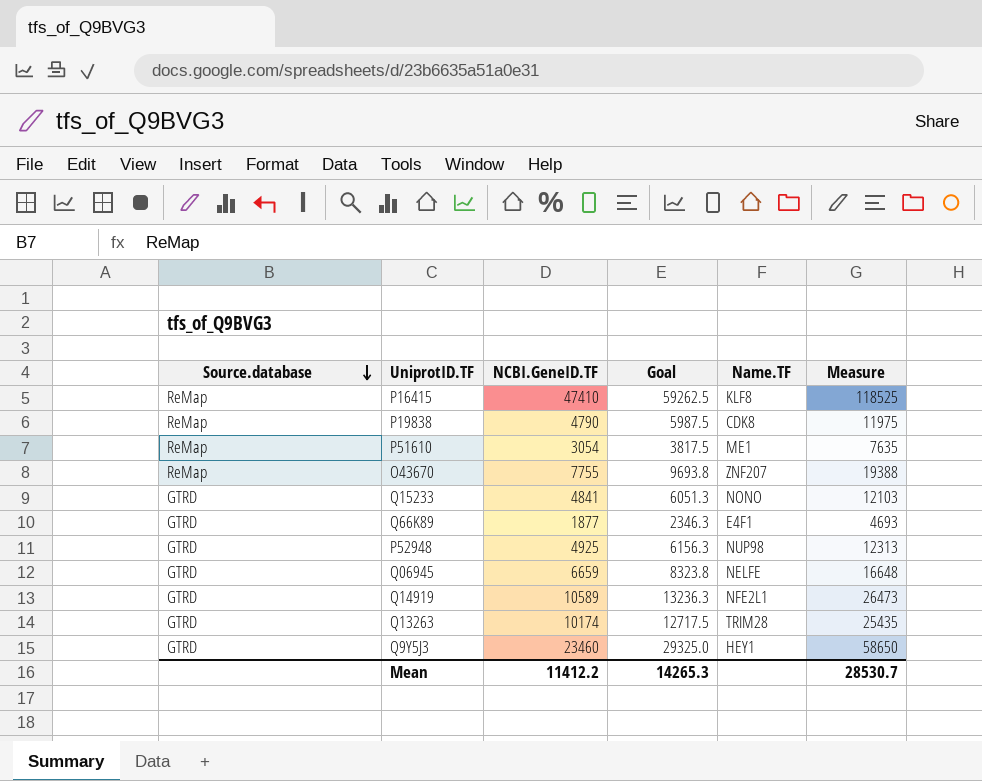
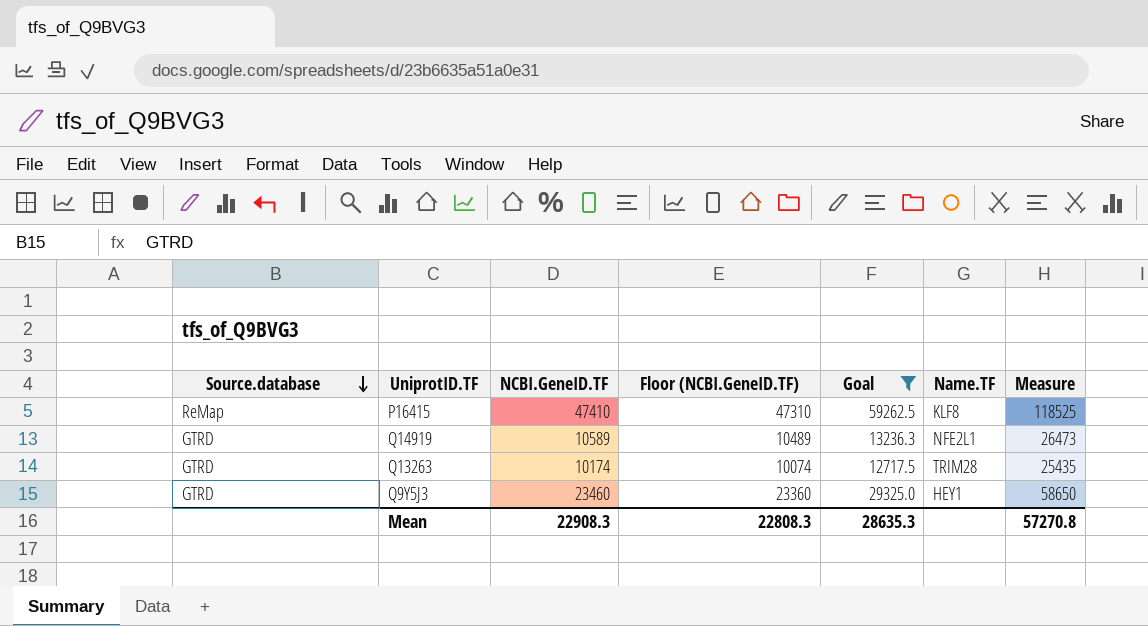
filter: none -> Goal >= 12717.5
column Floor (NCBI.GeneID.TF) | formula: none -> [NCBI.GeneID.TF] - 100
Mean | NCBI.GeneID.TF: 11412.2 -> 22908.3
Mean | Goal: 14265.3 -> 28635.3
Mean | Measure: 28530.7 -> 57270.8

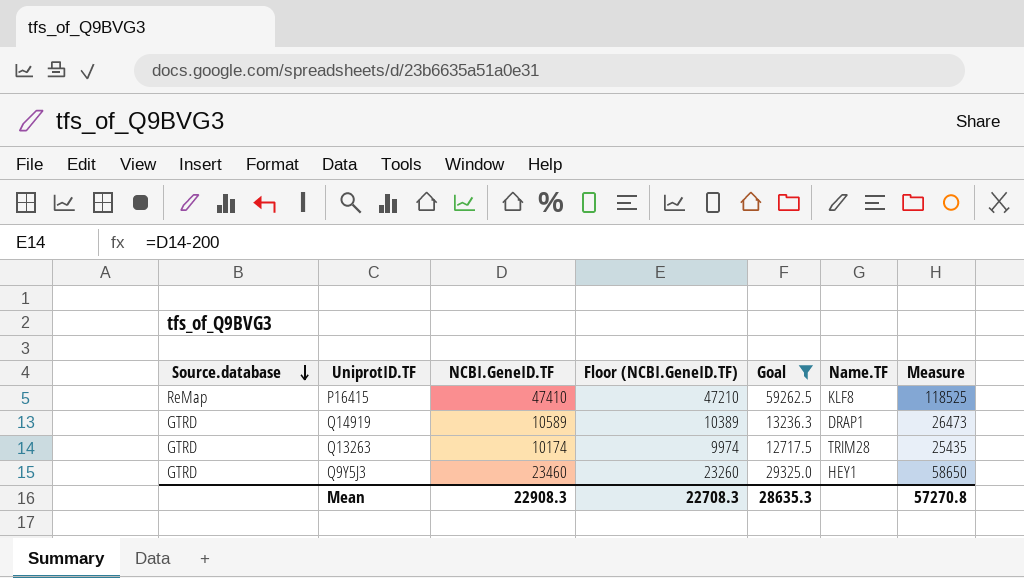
column Floor (NCBI.GeneID.TF) | formula: [NCBI.GeneID.TF] - 100 -> [NCBI.GeneID.TF] - 200
Q14919 | Name.TF: NFE2L1 -> DRAP1
Mean | Floor (NCBI.GeneID.TF): 22808.3 -> 22708.3

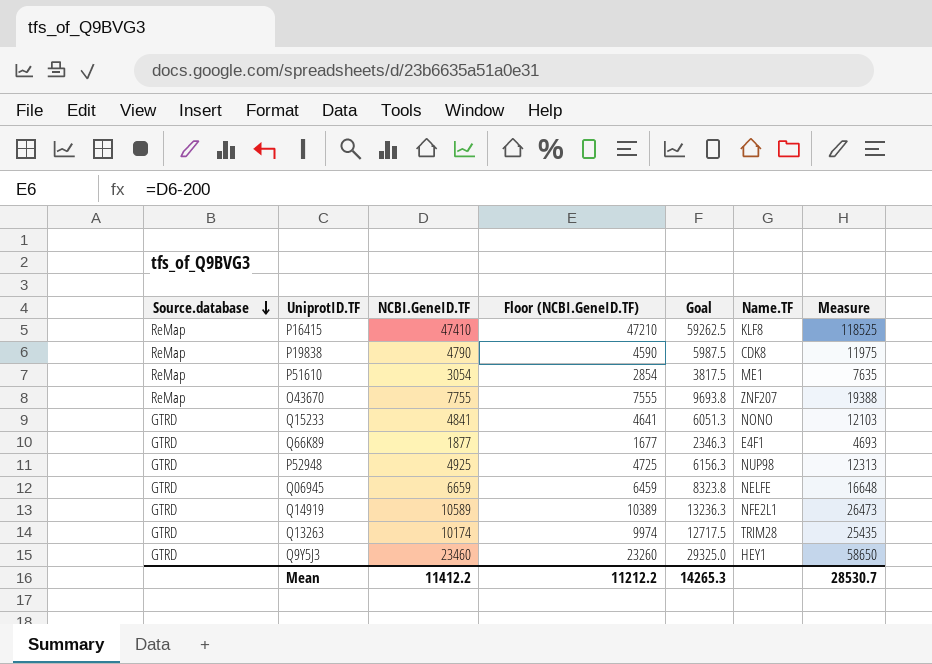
filter: Goal >= 12717.5 -> none
Q14919 | Name.TF: DRAP1 -> NFE2L1
Mean | NCBI.GeneID.TF: 22908.3 -> 11412.2
Mean | Floor (NCBI.GeneID.TF): 22708.3 -> 11212.2
Mean | Goal: 28635.3 -> 14265.3
Mean | Measure: 57270.8 -> 28530.7

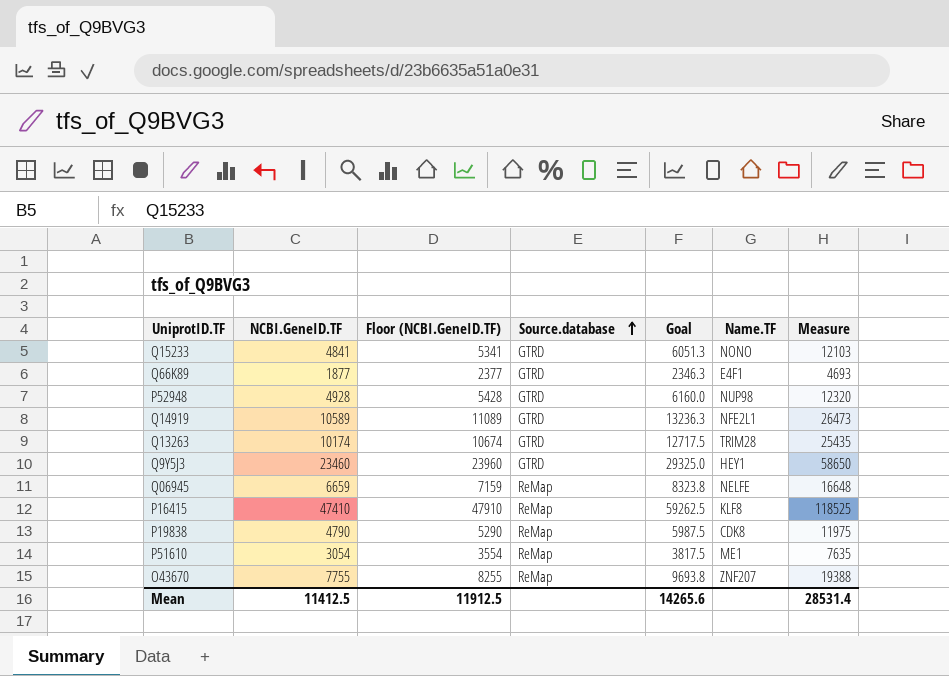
row order: Source.database descending -> Source.database ascending
column Floor (NCBI.GeneID.TF) | formula: [NCBI.GeneID.TF] - 200 -> [NCBI.GeneID.TF] + 500
column Source.database | position: 1 -> 4
P52948 | NCBI.GeneID.TF: 4925 -> 4928
P52948 | Goal: 6156.3 -> 6160.0
P52948 | Measure: 12313 -> 12320
Q06945 | Source.database: GTRD -> ReMap
Mean | NCBI.GeneID.TF: 11412.2 -> 11412.5
Mean | Floor (NCBI.GeneID.TF): 11212.2 -> 11912.5
Mean | Goal: 14265.3 -> 14265.6
Mean | Measure: 28530.7 -> 28531.4

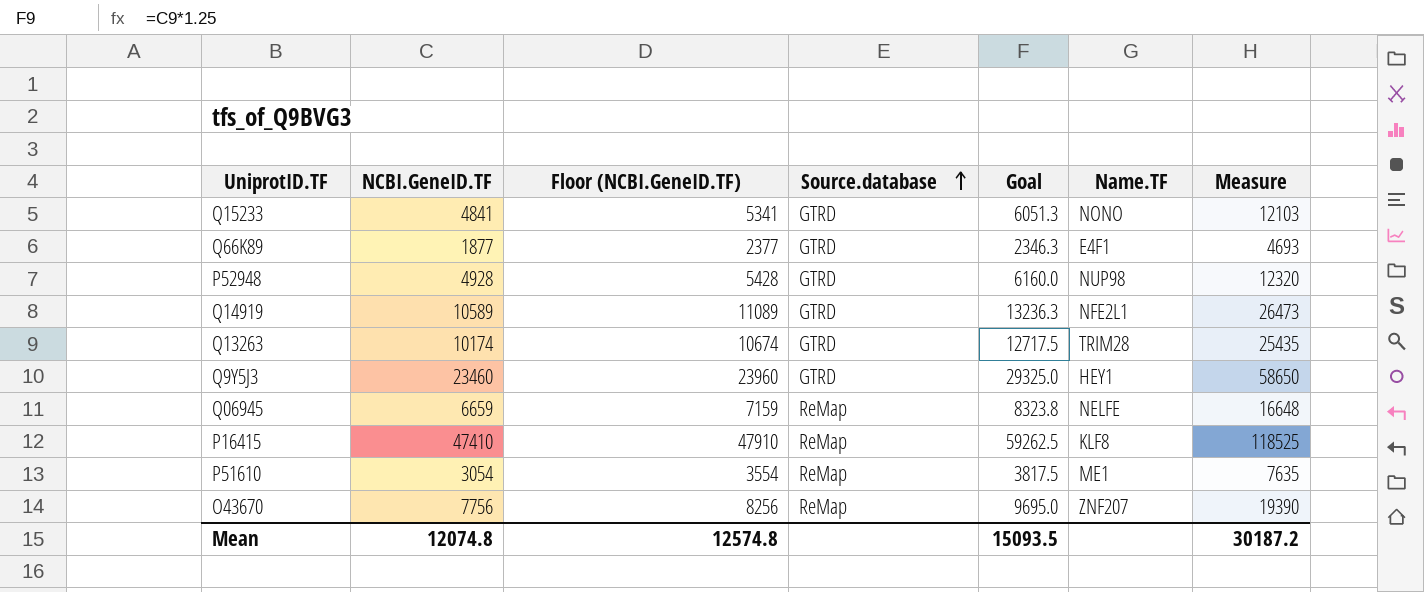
row P19838: 4790 | 5290 | ReMap | 5987.5 | CDK8 | 11975 -> none
O43670 | NCBI.GeneID.TF: 7755 -> 7756
O43670 | Floor (NCBI.GeneID.TF): 8255 -> 8256
O43670 | Goal: 9693.8 -> 9695.0
O43670 | Measure: 19388 -> 19390
Mean | NCBI.GeneID.TF: 11412.5 -> 12074.8
Mean | Floor (NCBI.GeneID.TF): 11912.5 -> 12574.8
Mean | Goal: 14265.6 -> 15093.5
Mean | Measure: 28531.4 -> 30187.2

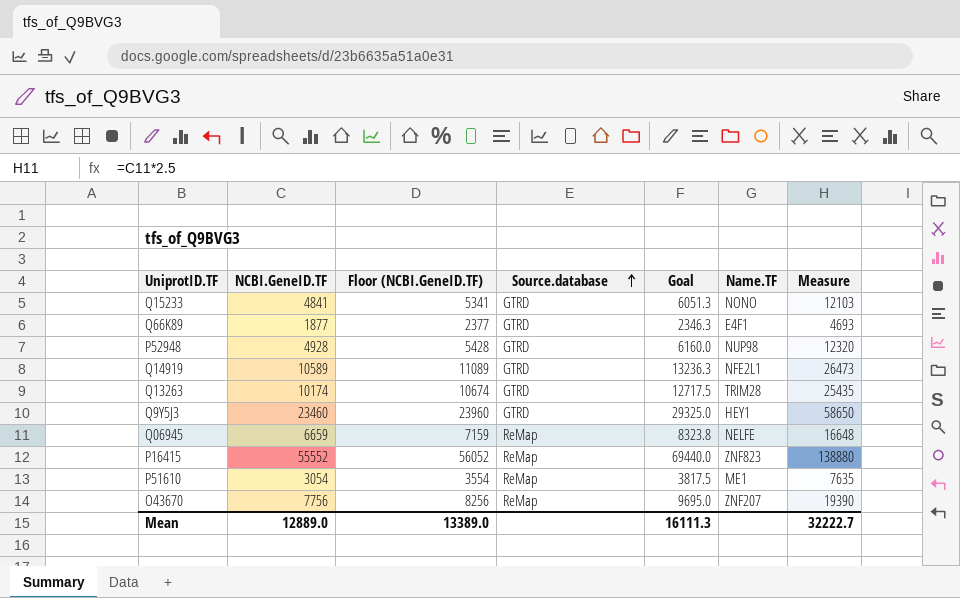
P16415 | NCBI.GeneID.TF: 47410 -> 55552
P16415 | Floor (NCBI.GeneID.TF): 47910 -> 56052
P16415 | Goal: 59262.5 -> 69440.0
P16415 | Name.TF: KLF8 -> ZNF823
P16415 | Measure: 118525 -> 138880
Mean | NCBI.GeneID.TF: 12074.8 -> 12889.0
Mean | Floor (NCBI.GeneID.TF): 12574.8 -> 13389.0
Mean | Goal: 15093.5 -> 16111.3
Mean | Measure: 30187.2 -> 32222.7

